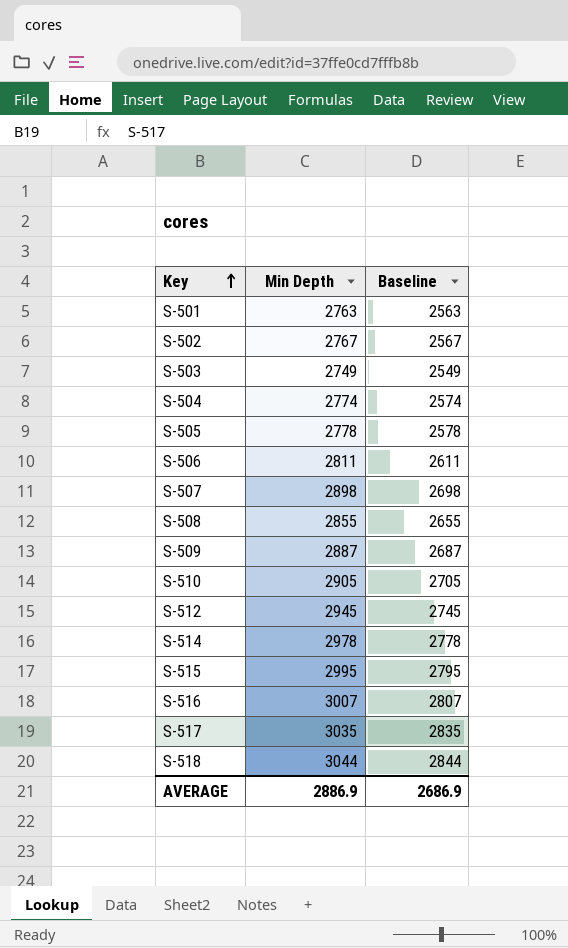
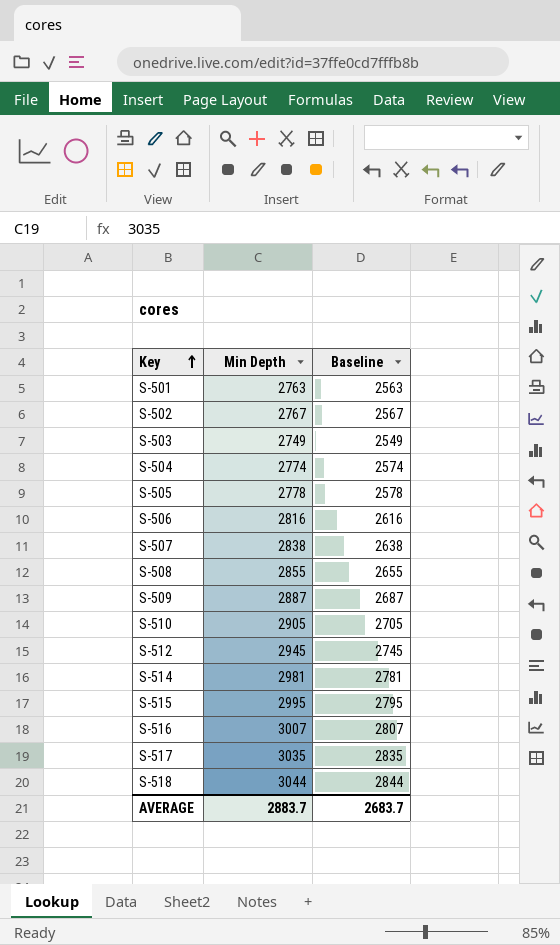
S-506 | Min Depth: 2811 -> 2816
S-506 | Baseline: 2611 -> 2616
S-507 | Min Depth: 2898 -> 2838
S-507 | Baseline: 2698 -> 2638
S-514 | Min Depth: 2978 -> 2981
S-514 | Baseline: 2778 -> 2781
AVERAGE | Min Depth: 2886.9 -> 2883.7
AVERAGE | Baseline: 2686.9 -> 2683.7

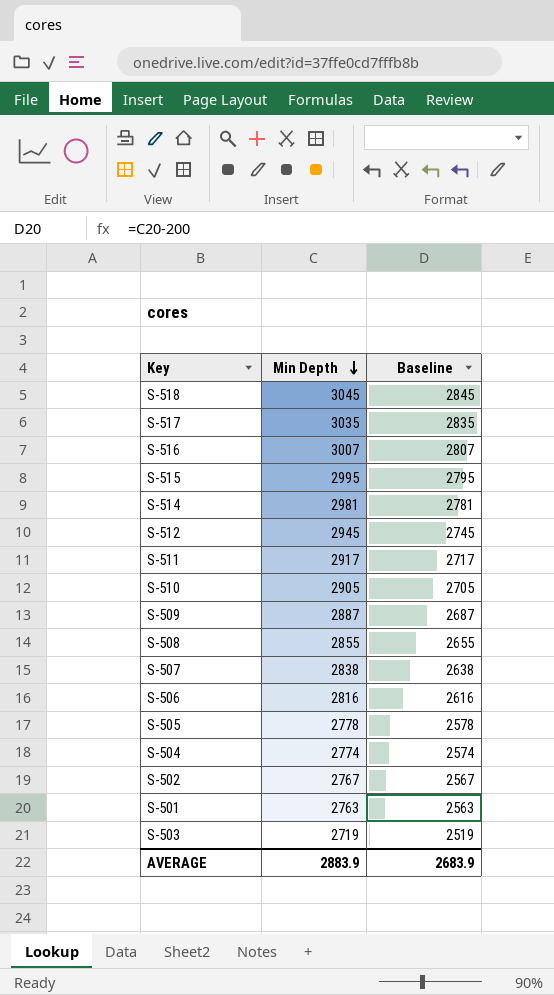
row order: Key ascending -> Min Depth descending
S-518 | Min Depth: 3044 -> 3045
S-518 | Baseline: 2844 -> 2845
row S-511: none -> 2917 | 2717
S-503 | Min Depth: 2749 -> 2719
S-503 | Baseline: 2549 -> 2519
AVERAGE | Min Depth: 2883.7 -> 2883.9
AVERAGE | Baseline: 2683.7 -> 2683.9

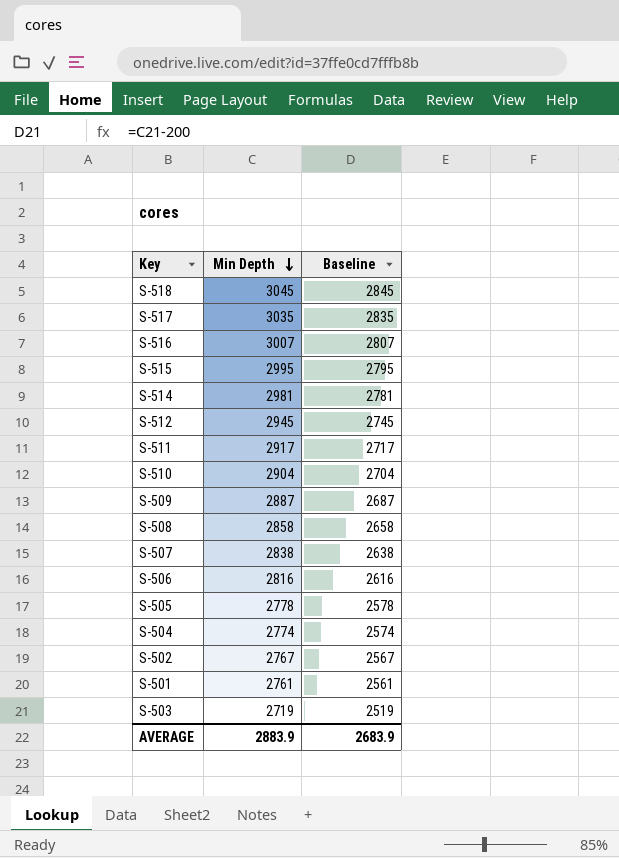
S-510 | Min Depth: 2905 -> 2904
S-510 | Baseline: 2705 -> 2704
S-508 | Min Depth: 2855 -> 2858
S-508 | Baseline: 2655 -> 2658
S-501 | Min Depth: 2763 -> 2761
S-501 | Baseline: 2563 -> 2561

